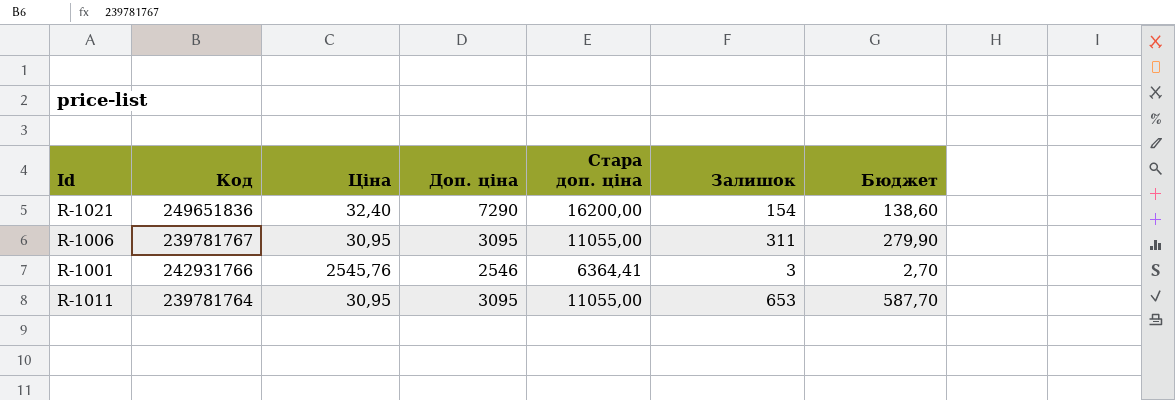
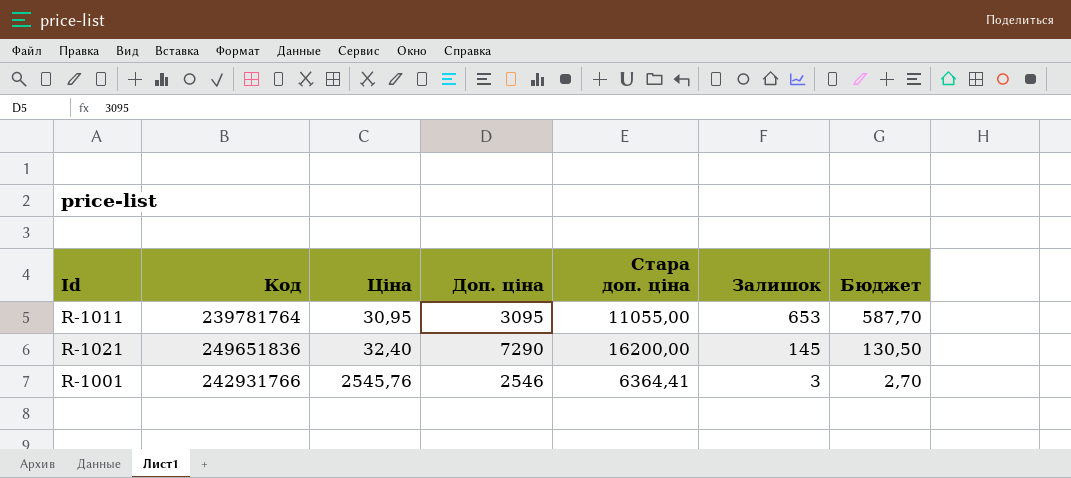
row order: none -> Ціна ascending
row R-1006: 239781767 | 30,95 | 3095 | 11055,00 | 311 | 279,90 -> none
R-1021 | Залишок: 154 -> 145
R-1021 | Бюджет: 138,60 -> 130,50

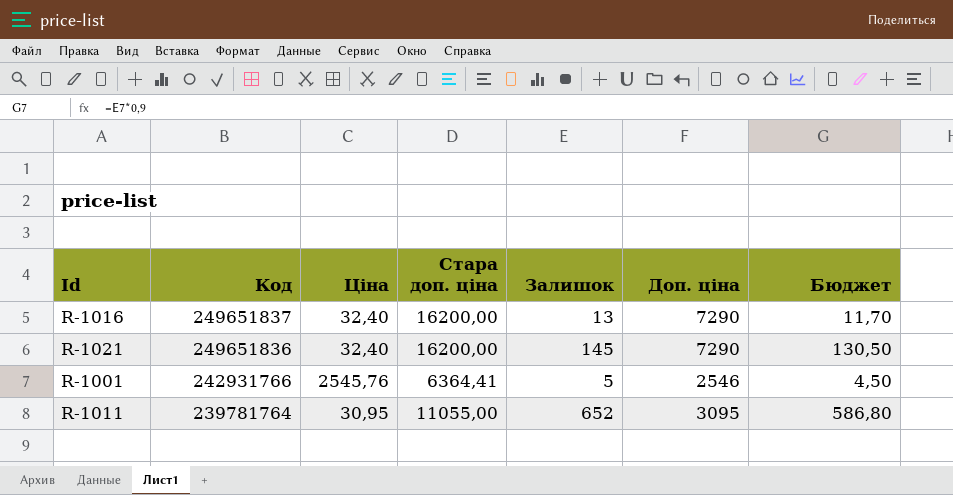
row order: Ціна ascending -> Код descending
column Доп. ціна | position: 4 -> 6
row R-1016: none -> 249651837 | 32,40 | 16200,00 | 13 | 7290 | 11,70
R-1001 | Залишок: 3 -> 5
R-1001 | Бюджет: 2,70 -> 4,50
R-1011 | Залишок: 653 -> 652
R-1011 | Бюджет: 587,70 -> 586,80

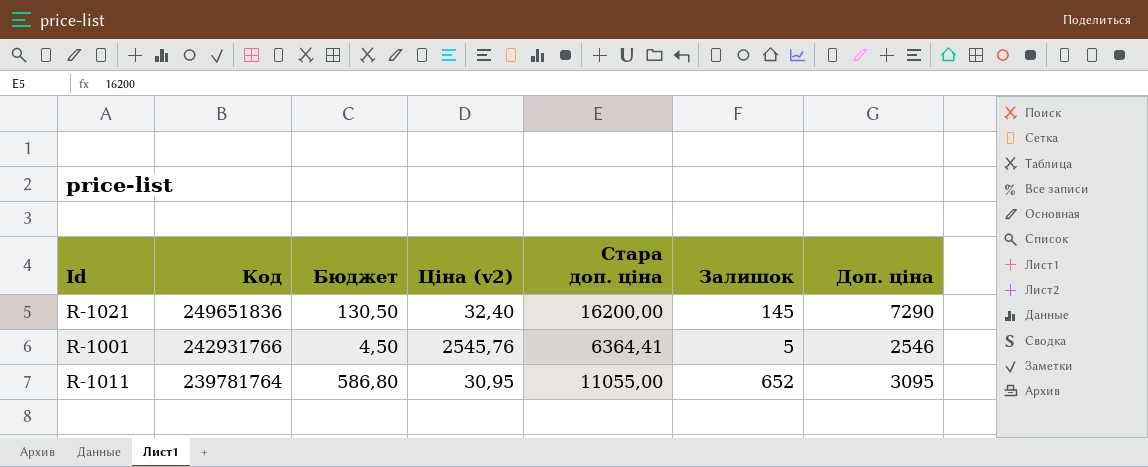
column Бюджет | position: 7 -> 3
column name: Ціна -> Ціна (v2)
row R-1016: 249651837 | 32,40 | 16200,00 | 13 | 7290 | 11,70 -> none

